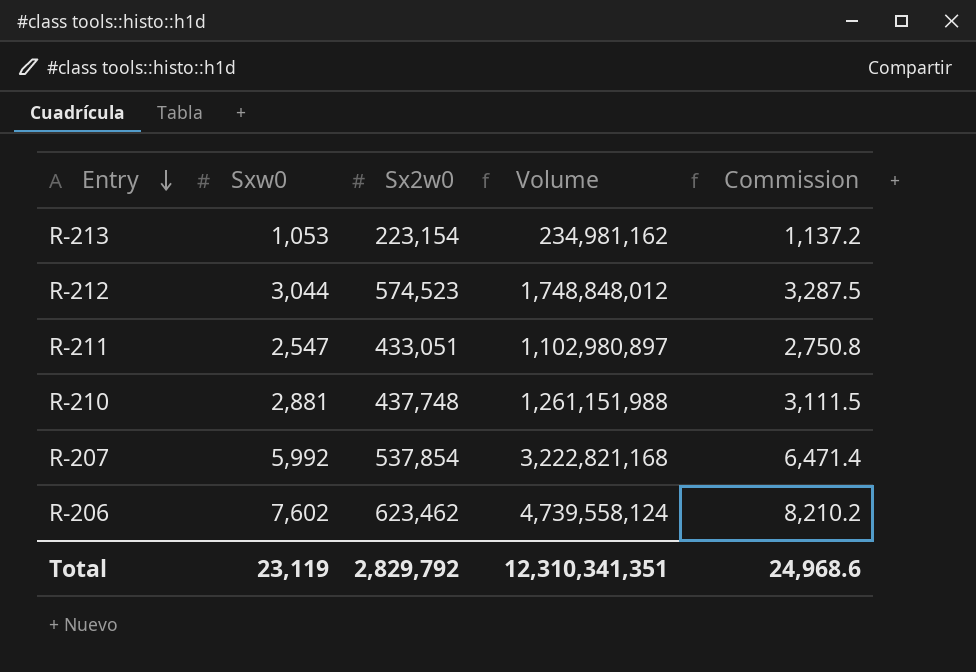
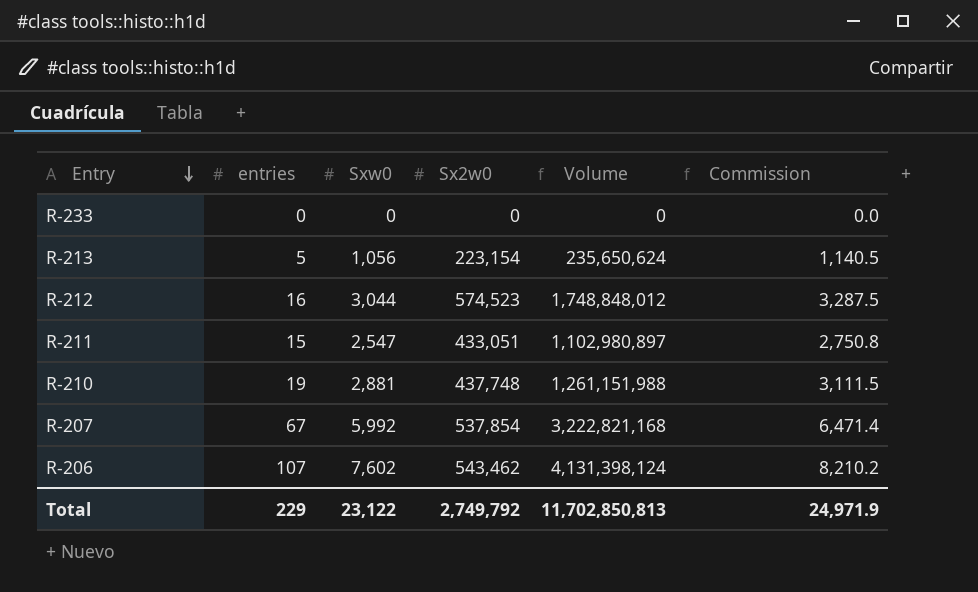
column entries | position: none -> 2
row R-233: none -> 0 | 0 | 0 | 0 | 0.0
R-213 | Sxw0: 1,053 -> 1,056
R-213 | Volume: 234,981,162 -> 235,650,624
R-213 | Commission: 1,137.2 -> 1,140.5
R-206 | Sx2w0: 623,462 -> 543,462
R-206 | Volume: 4,739,558,124 -> 4,131,398,124
Total | Sxw0: 23,119 -> 23,122
Total | Sx2w0: 2,829,792 -> 2,749,792
Total | Volume: 12,310,341,351 -> 11,702,850,813
Total | Commission: 24,968.6 -> 24,971.9

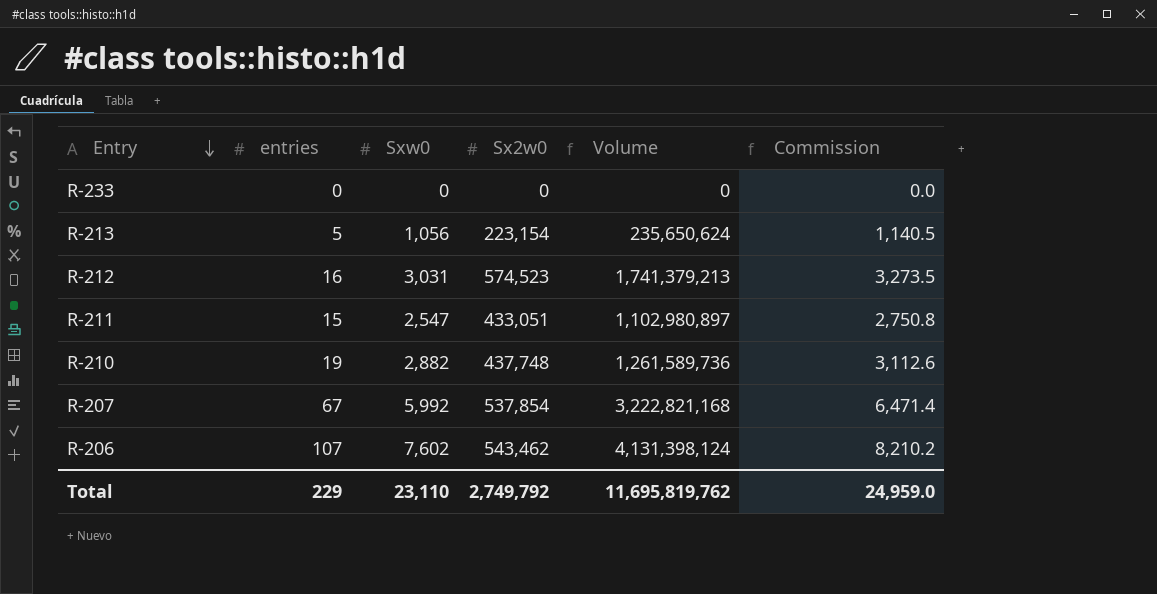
R-212 | Sxw0: 3,044 -> 3,031
R-212 | Volume: 1,748,848,012 -> 1,741,379,213
R-212 | Commission: 3,287.5 -> 3,273.5
R-210 | Sxw0: 2,881 -> 2,882
R-210 | Volume: 1,261,151,988 -> 1,261,589,736
R-210 | Commission: 3,111.5 -> 3,112.6
Total | Sxw0: 23,122 -> 23,110
Total | Volume: 11,702,850,813 -> 11,695,819,762
Total | Commission: 24,971.9 -> 24,959.0

